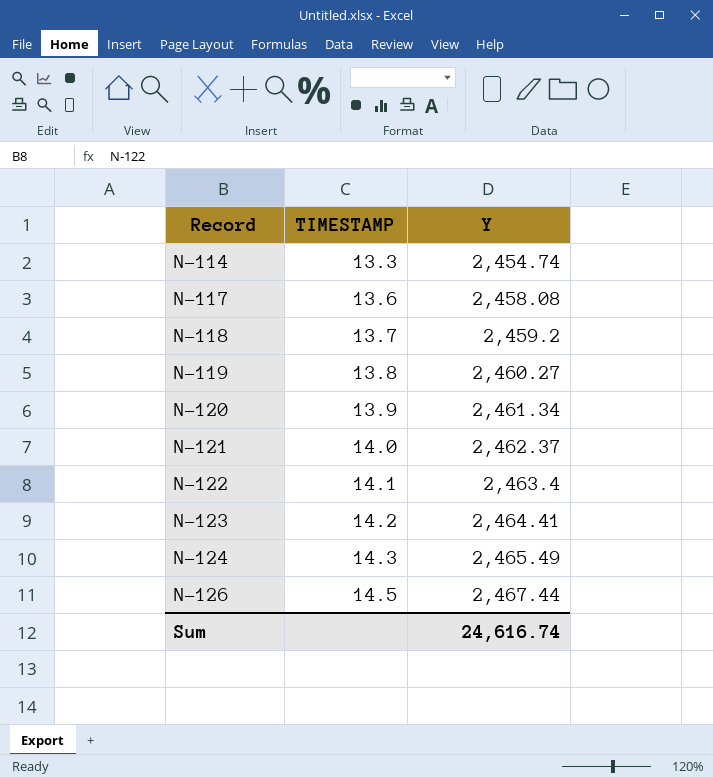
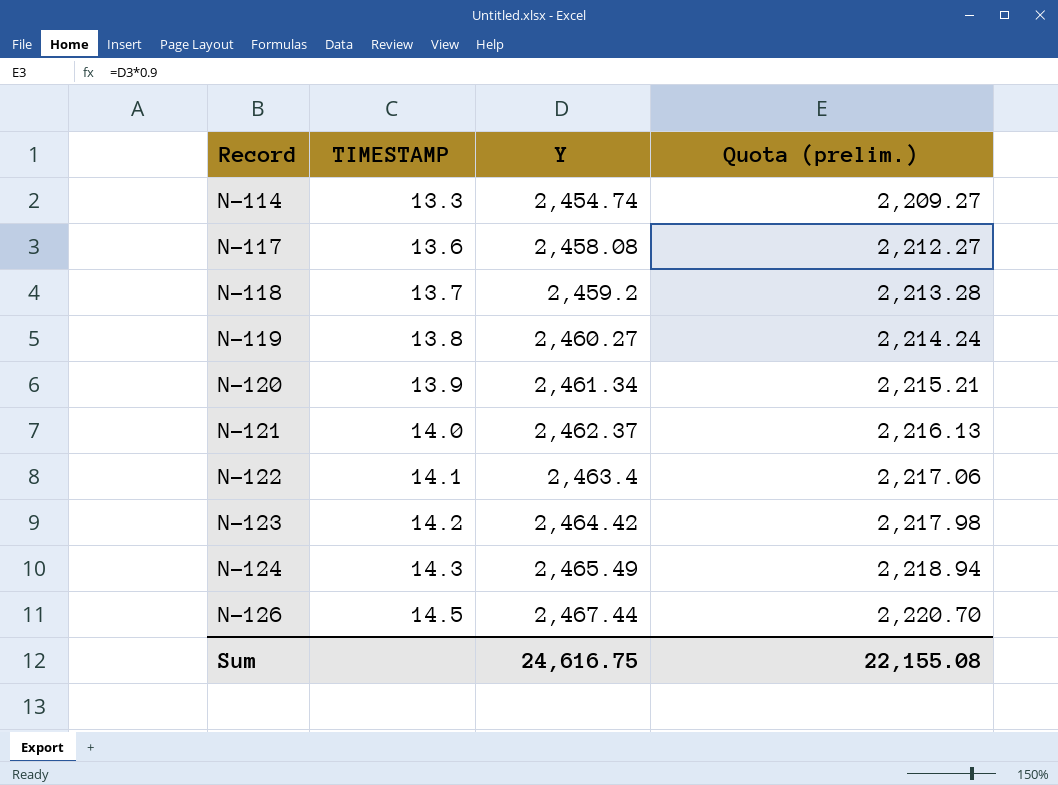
column Quota (prelim.) | formula: none -> [Y] * 0.9
N-123 | Y: 2,464.41 -> 2,464.42
Sum | Y: 24,616.74 -> 24,616.75

